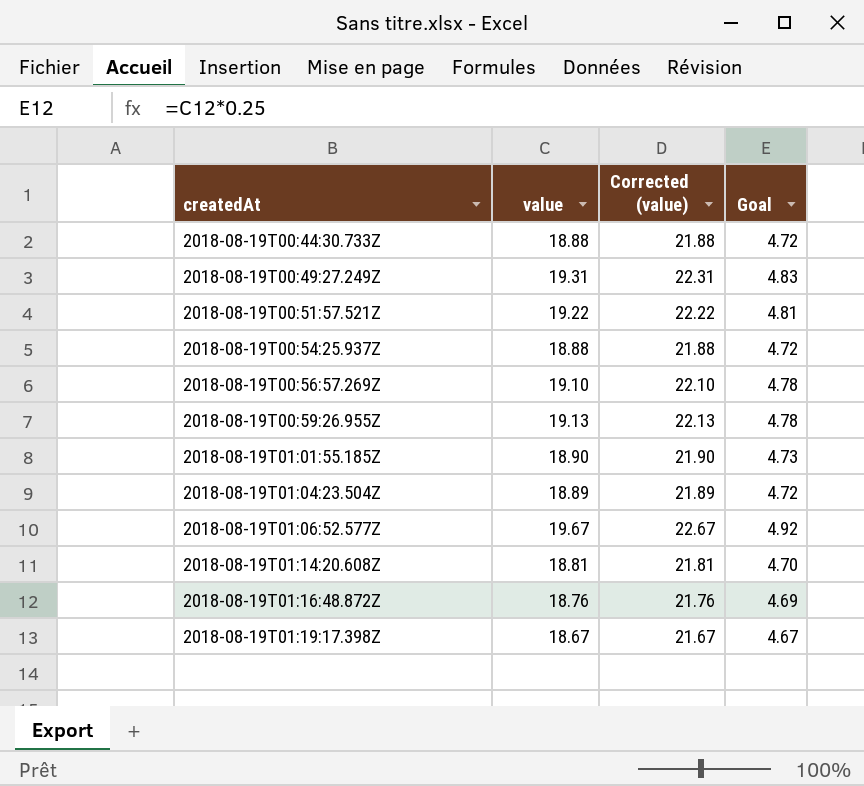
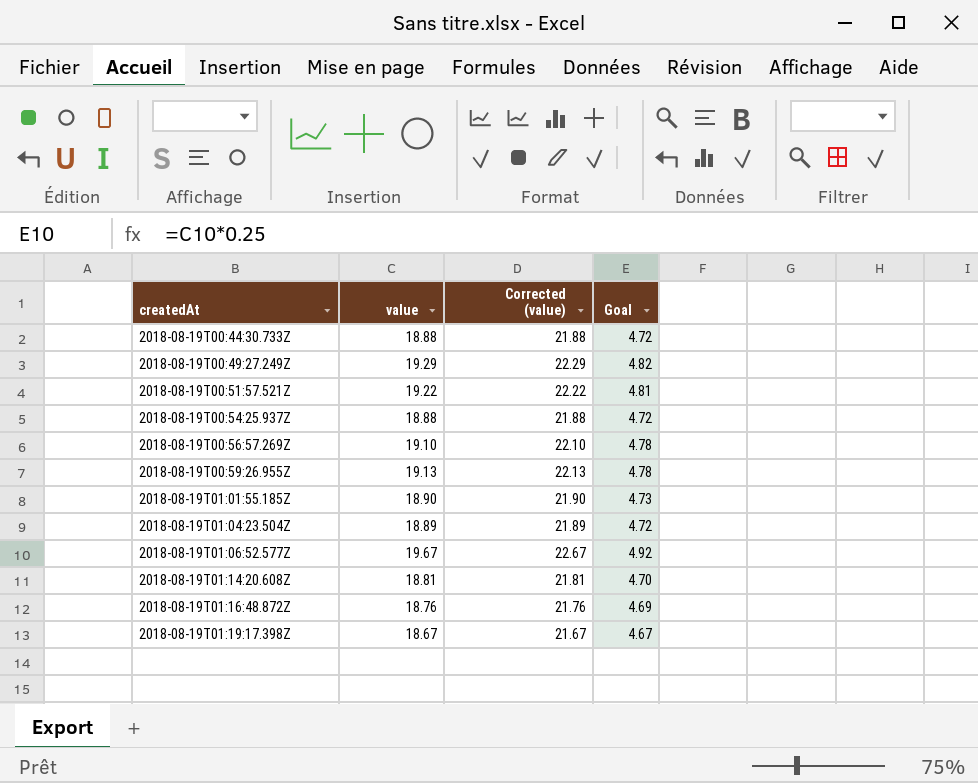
2018-08-19T00:49:27.249Z | value: 19.31 -> 19.29
2018-08-19T00:49:27.249Z | Corrected (value): 22.31 -> 22.29
2018-08-19T00:49:27.249Z | Goal: 4.83 -> 4.82

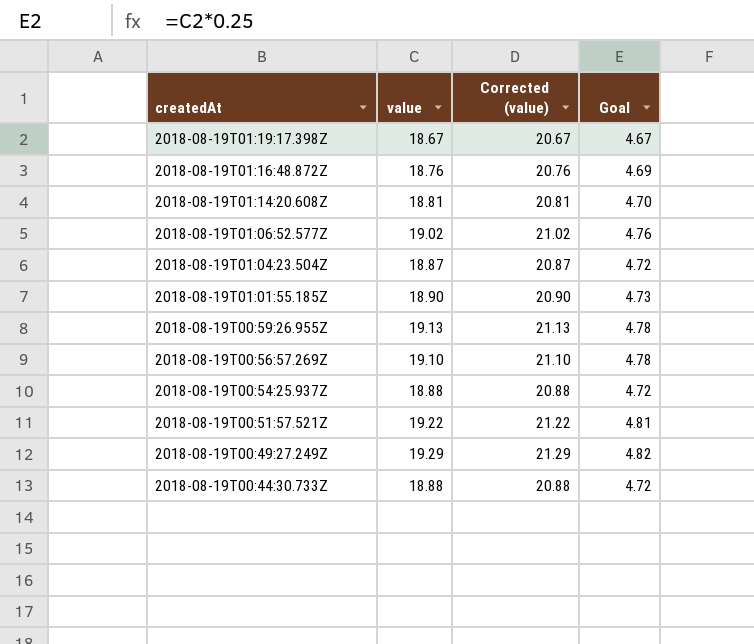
row order: createdAt ascending -> createdAt descending
column Corrected (value) | formula: [value] + 3 -> [value] + 2
2018-08-19T01:06:52.577Z | value: 19.67 -> 19.02
2018-08-19T01:06:52.577Z | Goal: 4.92 -> 4.76
2018-08-19T01:04:23.504Z | value: 18.89 -> 18.87

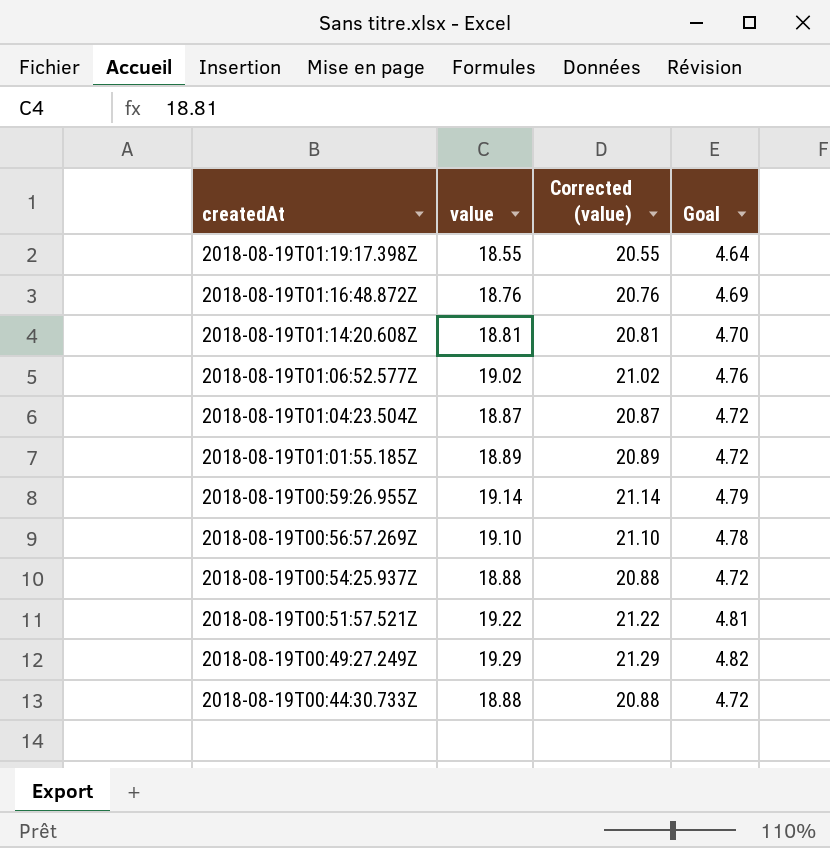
2018-08-19T01:19:17.398Z | value: 18.67 -> 18.55
2018-08-19T01:19:17.398Z | Corrected (value): 20.67 -> 20.55
2018-08-19T01:19:17.398Z | Goal: 4.67 -> 4.64
2018-08-19T01:01:55.185Z | value: 18.90 -> 18.89
2018-08-19T01:01:55.185Z | Corrected (value): 20.90 -> 20.89
2018-08-19T01:01:55.185Z | Goal: 4.73 -> 4.72
2018-08-19T00:59:26.955Z | value: 19.13 -> 19.14
2018-08-19T00:59:26.955Z | Corrected (value): 21.13 -> 21.14
2018-08-19T00:59:26.955Z | Goal: 4.78 -> 4.79

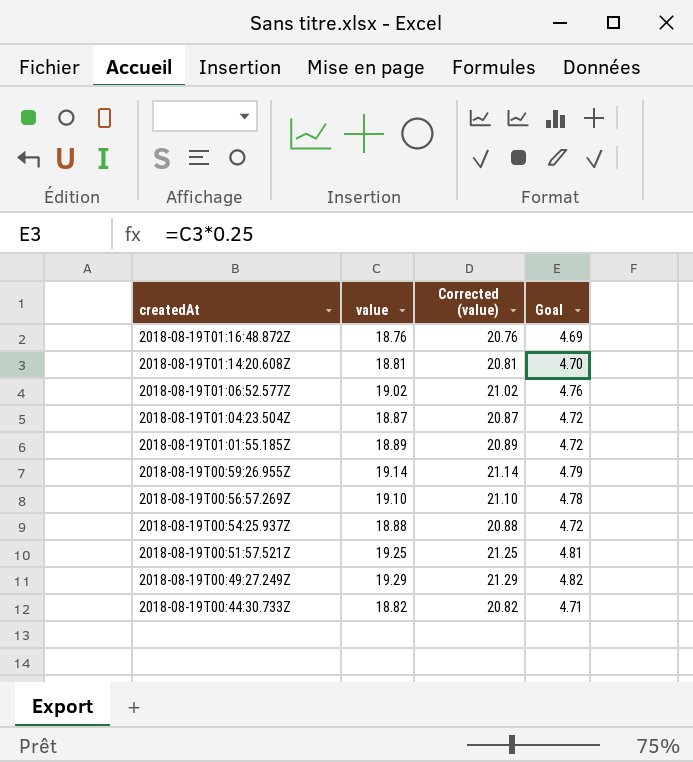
row 2018-08-19T01:19:17.398Z: 18.55 | 20.55 | 4.64 -> none
2018-08-19T00:51:57.521Z | value: 19.22 -> 19.25
2018-08-19T00:51:57.521Z | Corrected (value): 21.22 -> 21.25
2018-08-19T00:44:30.733Z | value: 18.88 -> 18.82
2018-08-19T00:44:30.733Z | Corrected (value): 20.88 -> 20.82
2018-08-19T00:44:30.733Z | Goal: 4.72 -> 4.71

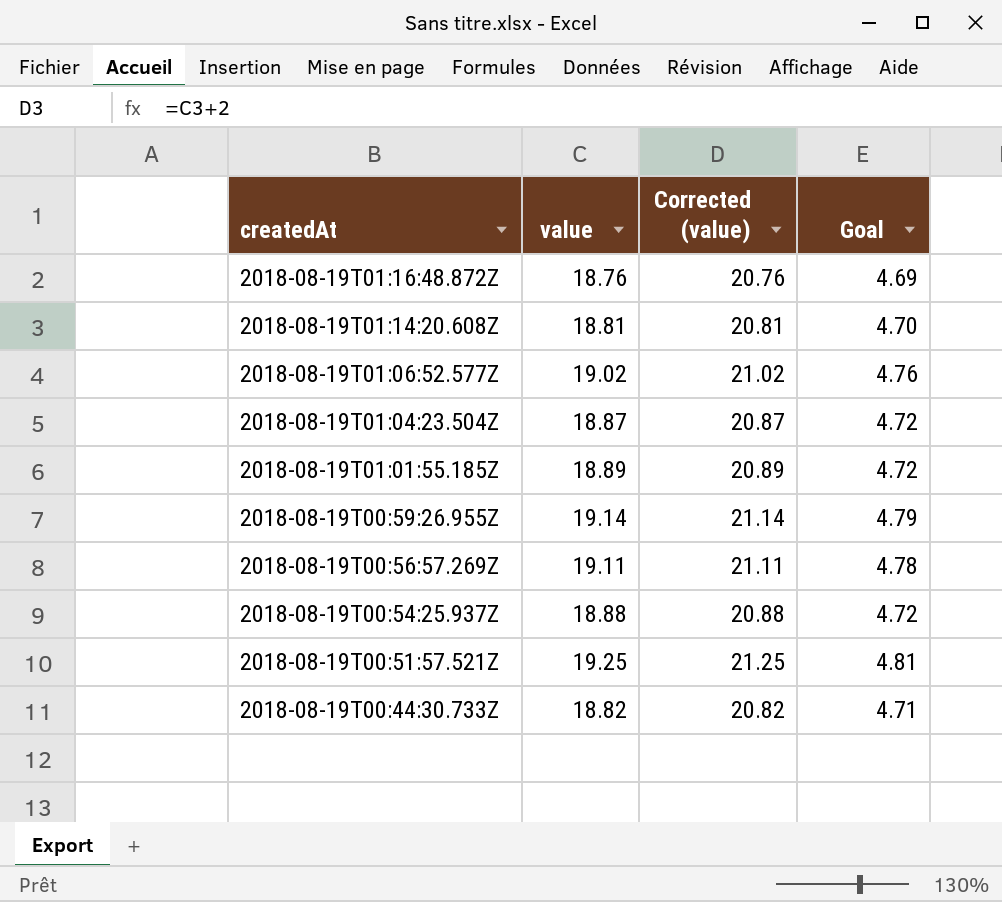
row 2018-08-19T00:49:27.249Z: 19.29 | 21.29 | 4.82 -> none
2018-08-19T00:56:57.269Z | value: 19.10 -> 19.11
2018-08-19T00:56:57.269Z | Corrected (value): 21.10 -> 21.11

